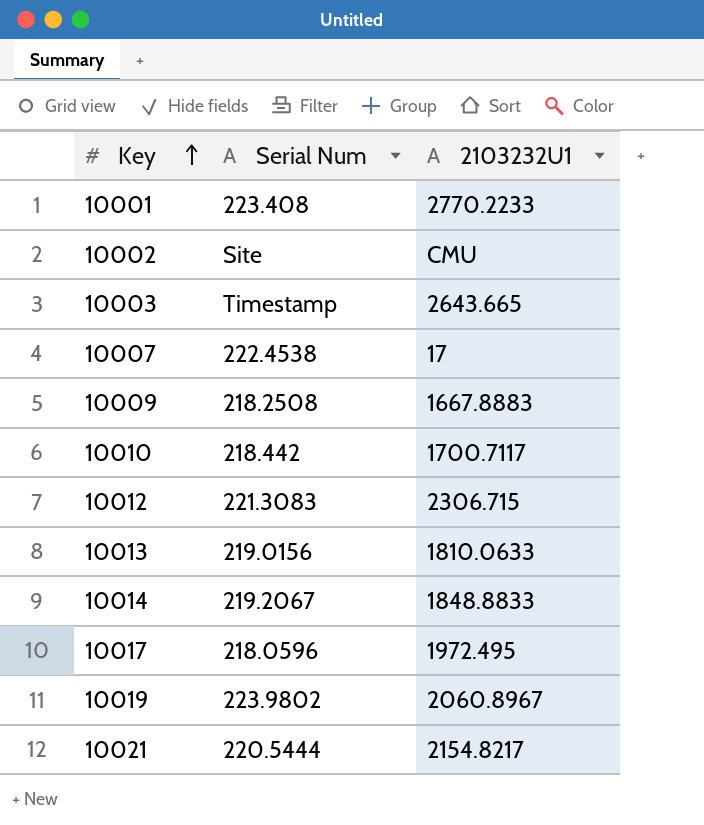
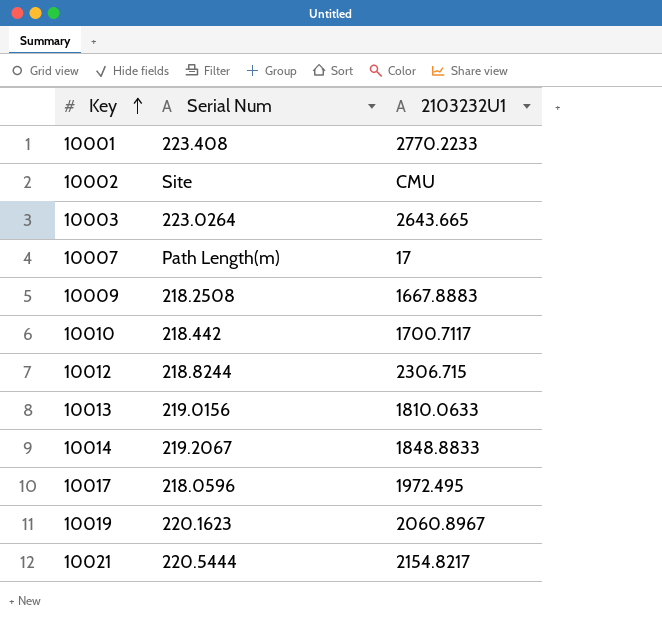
10003 | Serial Num: Timestamp -> 223.0264
10007 | Serial Num: 222.4538 -> Path Length(m)
10012 | Serial Num: 221.3083 -> 218.8244
10019 | Serial Num: 223.9802 -> 220.1623

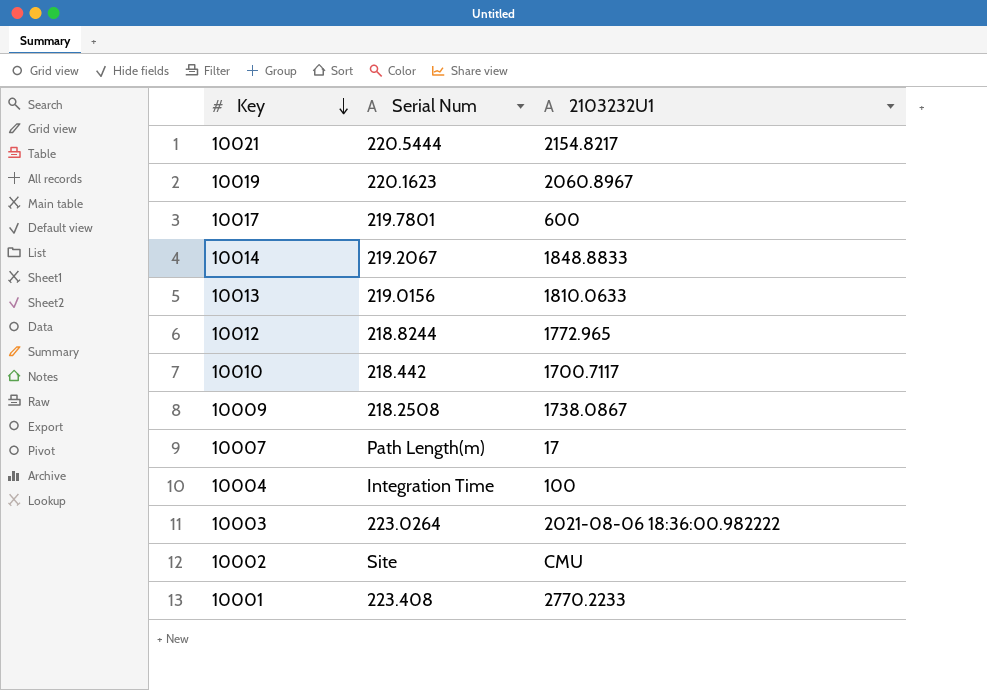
row order: Key ascending -> Key descending
10017 | Serial Num: 218.0596 -> 219.7801
10017 | 2103232U1: 1972.495 -> 600
10012 | 2103232U1: 2306.715 -> 1772.965
10009 | 2103232U1: 1667.8883 -> 1738.0867
row 10004: none -> Integration Time | 100
10003 | 2103232U1: 2643.665 -> 2021-08-06 18:36:00.982222

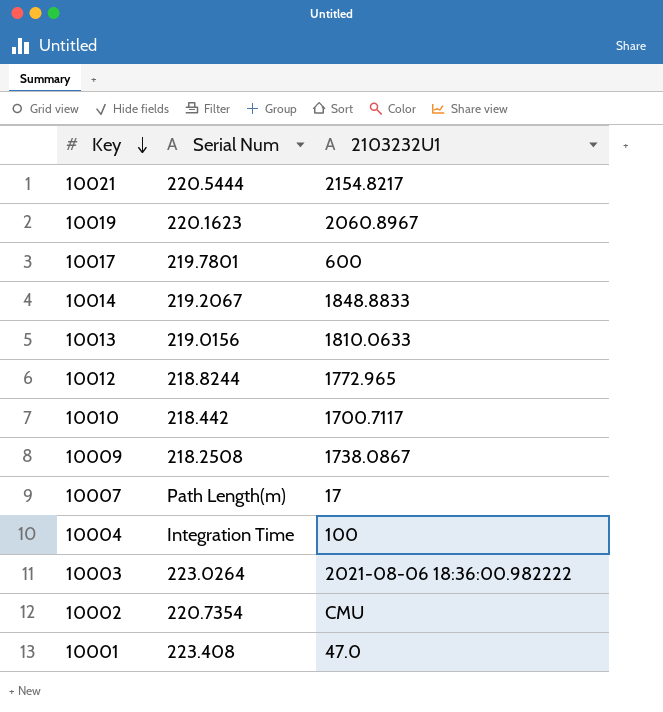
10002 | Serial Num: Site -> 220.7354
10001 | 2103232U1: 2770.2233 -> 47.0

